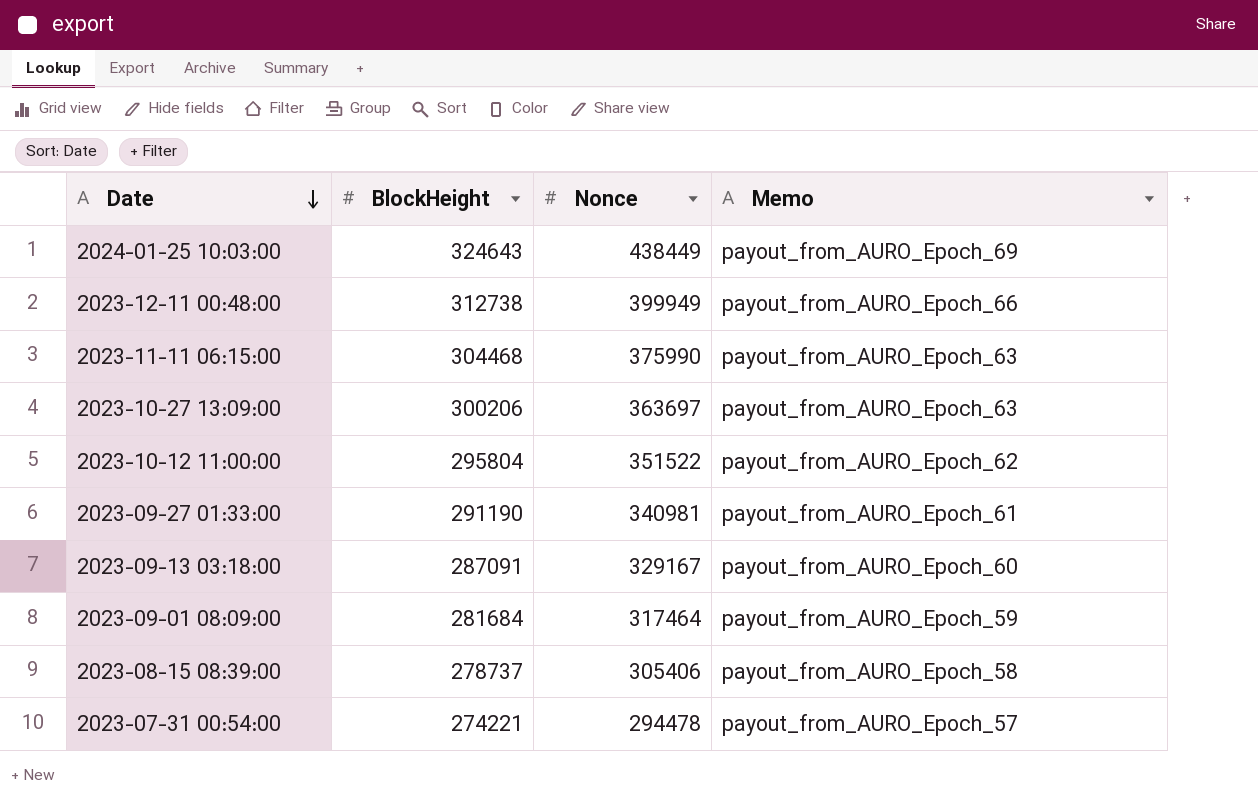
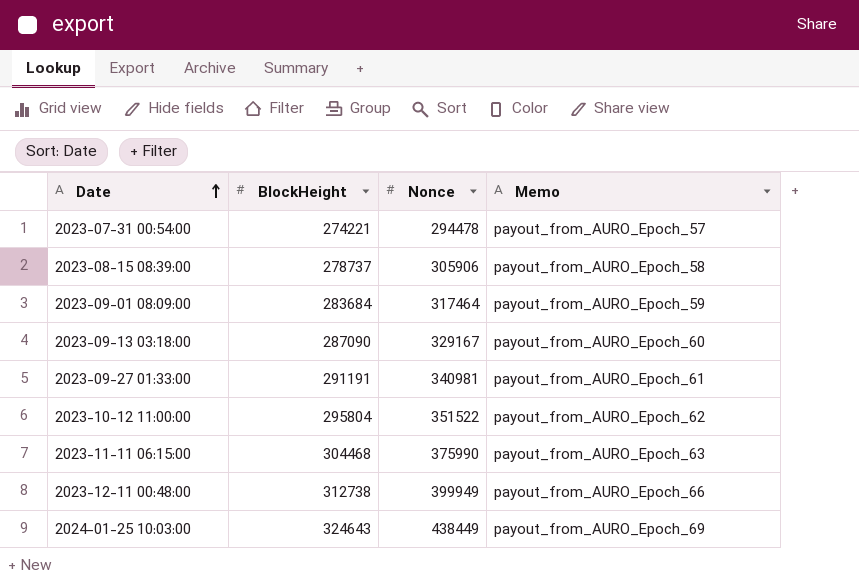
row order: Date descending -> Date ascending
row 2023-10-27 13:09:00: 300206 | 363697 | payout_from_AURO_Epoch_63 -> none
2023-08-15 08:39:00 | Nonce: 305406 -> 305906
2023-09-01 08:09:00 | BlockHeight: 281684 -> 283684
2023-09-13 03:18:00 | BlockHeight: 287091 -> 287090
2023-09-27 01:33:00 | BlockHeight: 291190 -> 291191

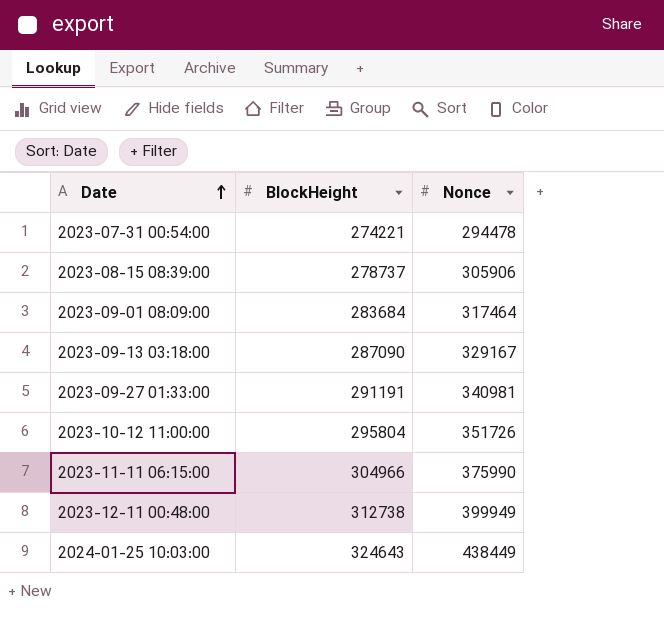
column Memo | position: 4 -> none
2023-10-12 11:00:00 | Nonce: 351522 -> 351726
2023-11-11 06:15:00 | BlockHeight: 304468 -> 304966

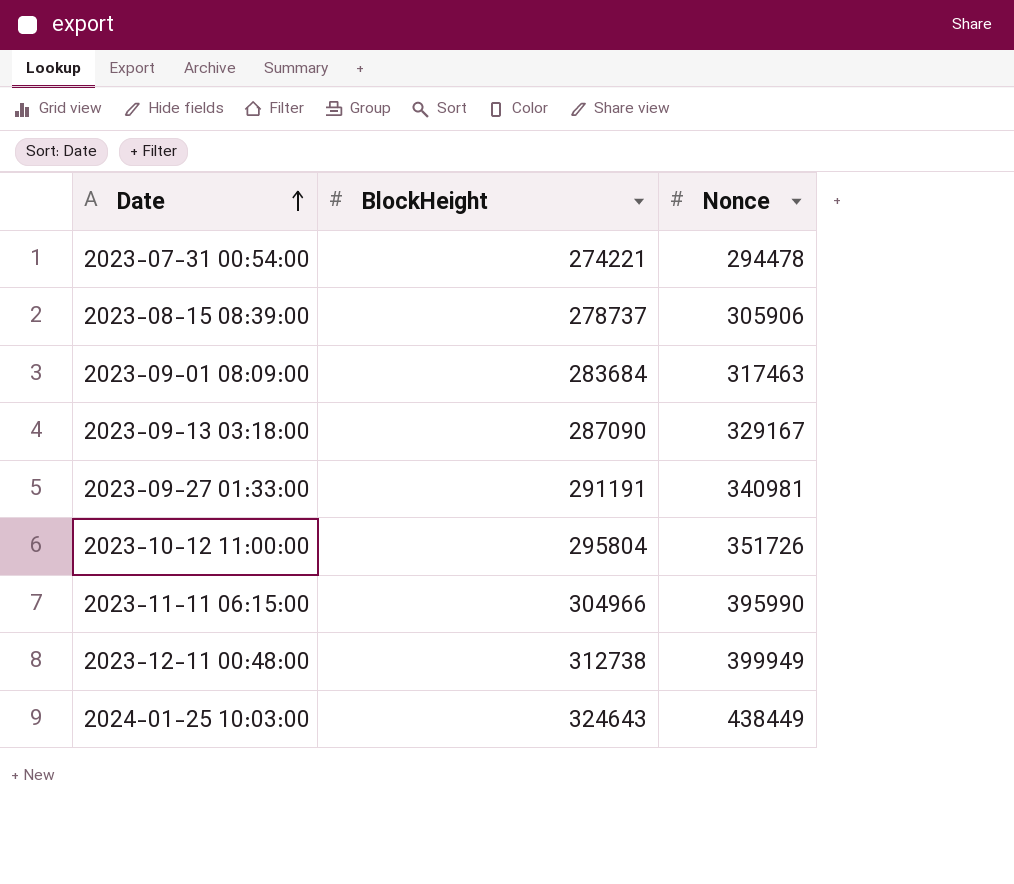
2023-09-01 08:09:00 | Nonce: 317464 -> 317463
2023-11-11 06:15:00 | Nonce: 375990 -> 395990

